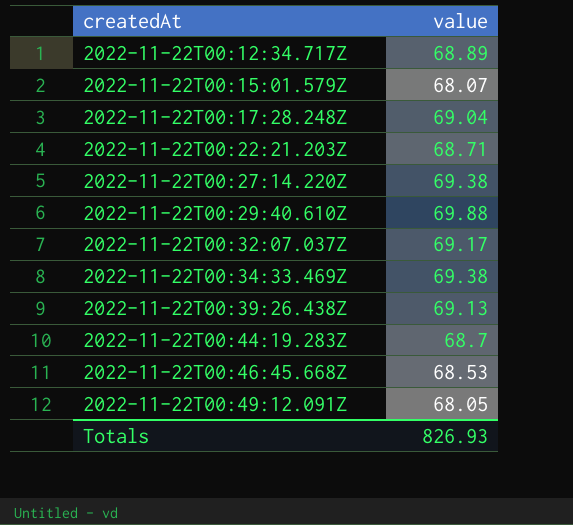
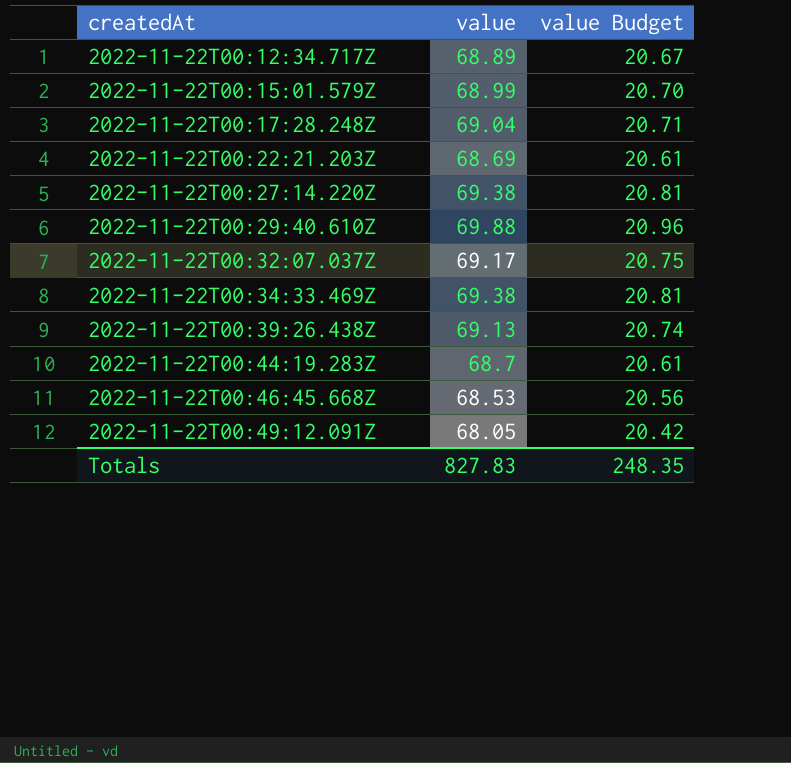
column value Budget | formula: none -> [value] * 0.3
2022-11-22T00:15:01.579Z | value: 68.07 -> 68.99
2022-11-22T00:22:21.203Z | value: 68.71 -> 68.69
Totals | value: 826.93 -> 827.83

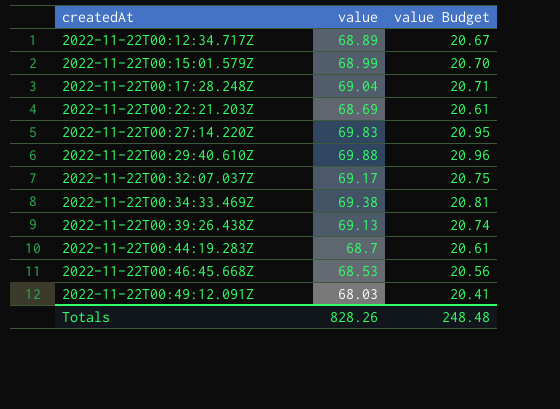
2022-11-22T00:27:14.220Z | value: 69.38 -> 69.83
2022-11-22T00:27:14.220Z | value Budget: 20.81 -> 20.95
2022-11-22T00:49:12.091Z | value: 68.05 -> 68.03
2022-11-22T00:49:12.091Z | value Budget: 20.42 -> 20.41
Totals | value: 827.83 -> 828.26
Totals | value Budget: 248.35 -> 248.48

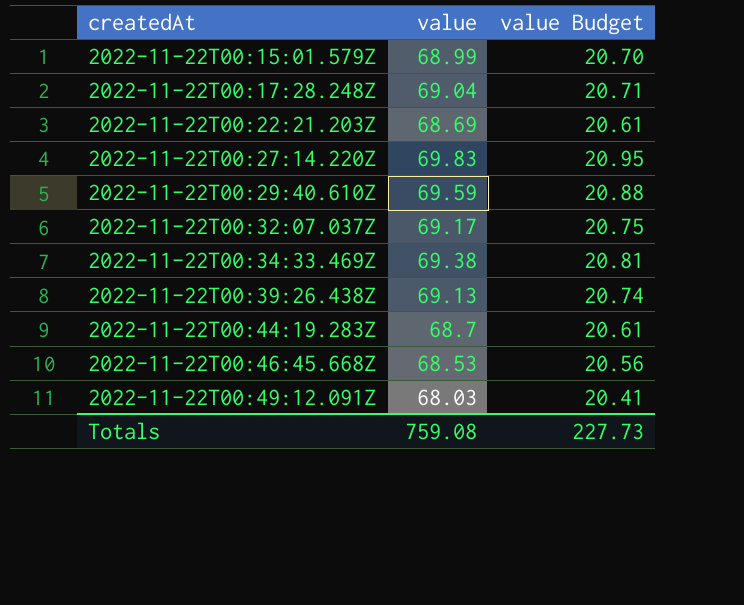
row 2022-11-22T00:12:34.717Z: 68.89 | 20.67 -> none
2022-11-22T00:29:40.610Z | value: 69.88 -> 69.59
2022-11-22T00:29:40.610Z | value Budget: 20.96 -> 20.88
Totals | value: 828.26 -> 759.08
Totals | value Budget: 248.48 -> 227.73

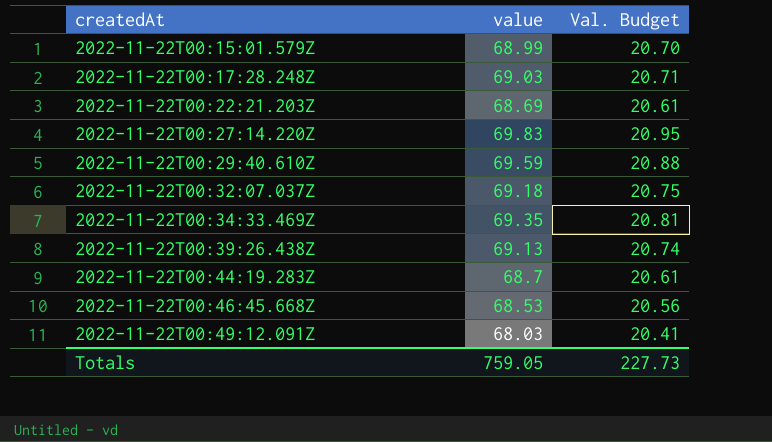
column name: value Budget -> Val. Budget
2022-11-22T00:17:28.248Z | value: 69.04 -> 69.03
2022-11-22T00:32:07.037Z | value: 69.17 -> 69.18
2022-11-22T00:34:33.469Z | value: 69.38 -> 69.35
Totals | value: 759.08 -> 759.05

